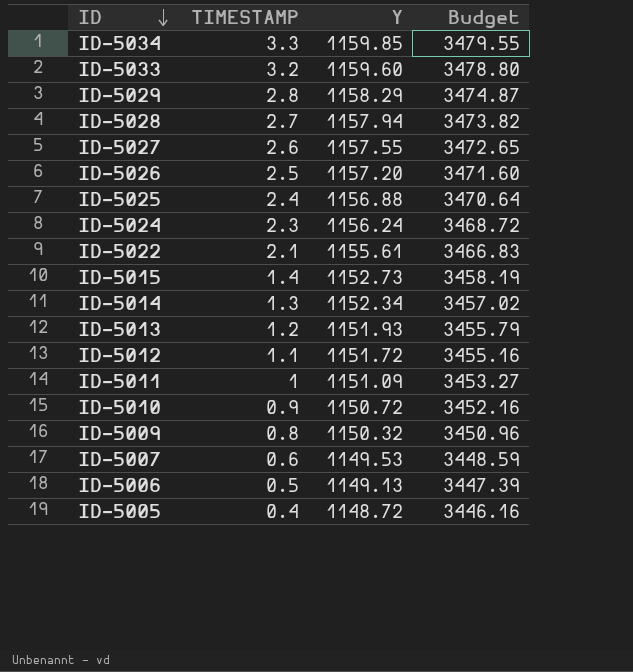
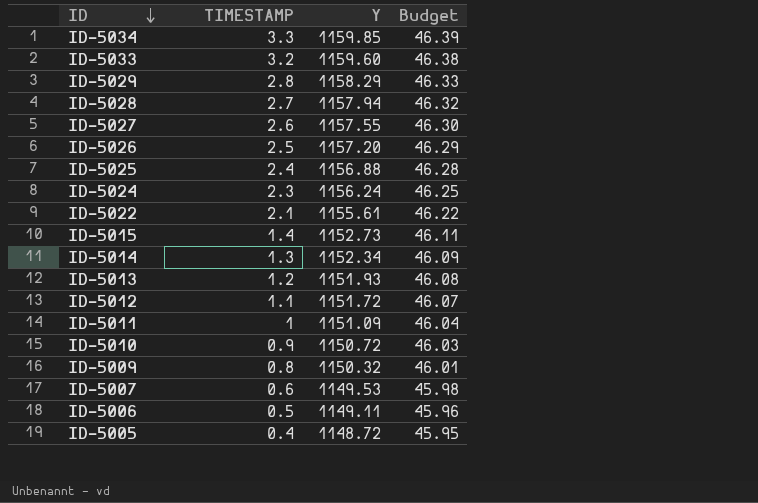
column Budget | formula: [Y] * 3 -> [Y] * 0.04
ID-5006 | Y: 1149.13 -> 1149.11

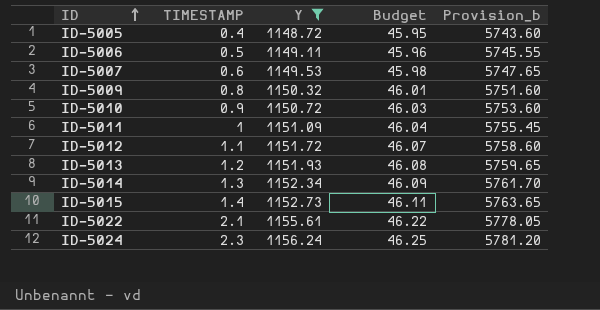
filter: none -> Y <= 1156.24
row order: ID descending -> ID ascending
column Provision_b | formula: none -> [Y] * 5

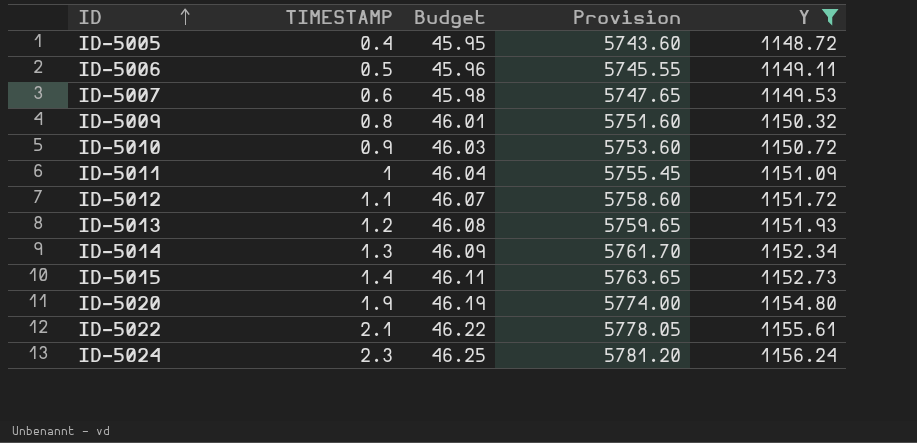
column name: Provision_b -> Provision
column Y | position: 3 -> 5
row ID-5020: none -> 1.9 | 46.19 | 5774.00 | 1154.80

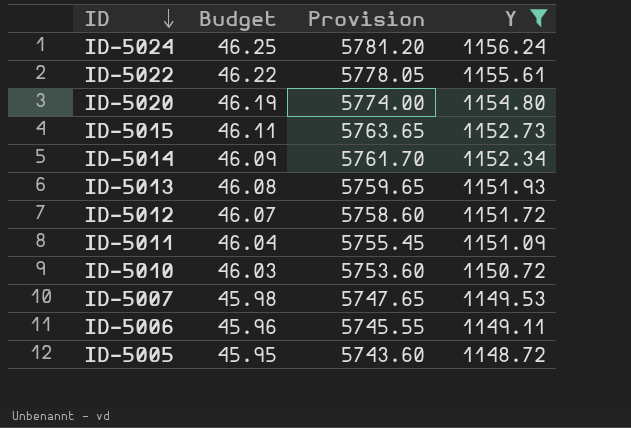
row order: ID ascending -> ID descending
column TIMESTAMP | position: 2 -> none
row ID-5009: 0.8 | 46.01 | 5751.60 | 1150.32 -> none

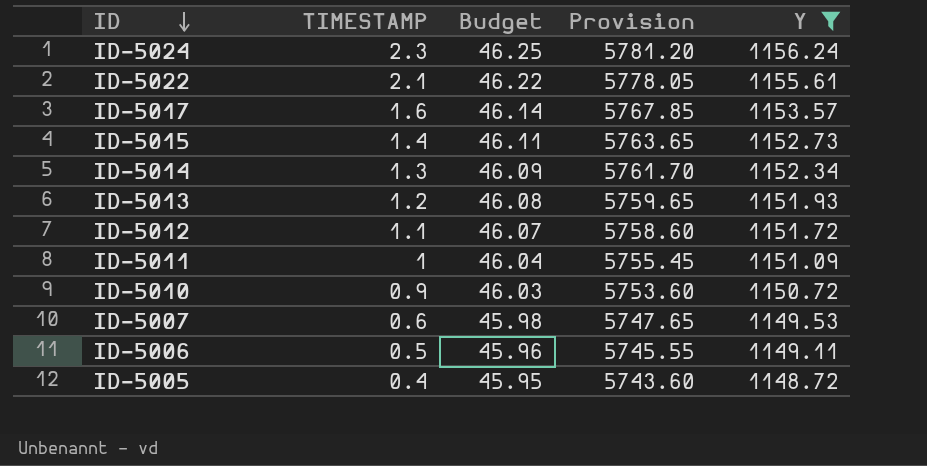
column TIMESTAMP | position: none -> 2
row ID-5020: 46.19 | 5774.00 | 1154.80 -> none
row ID-5017: none -> 1.6 | 46.14 | 5767.85 | 1153.57

